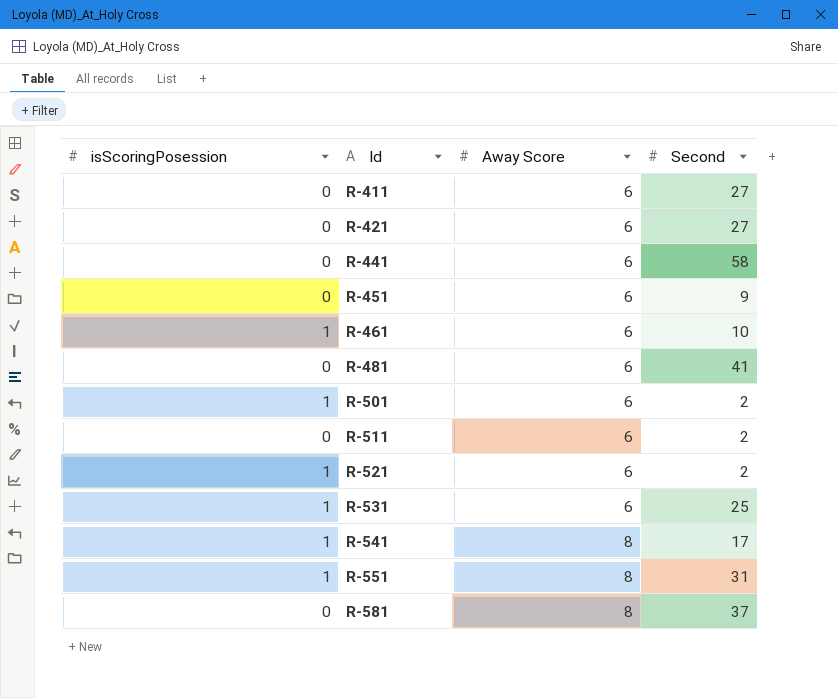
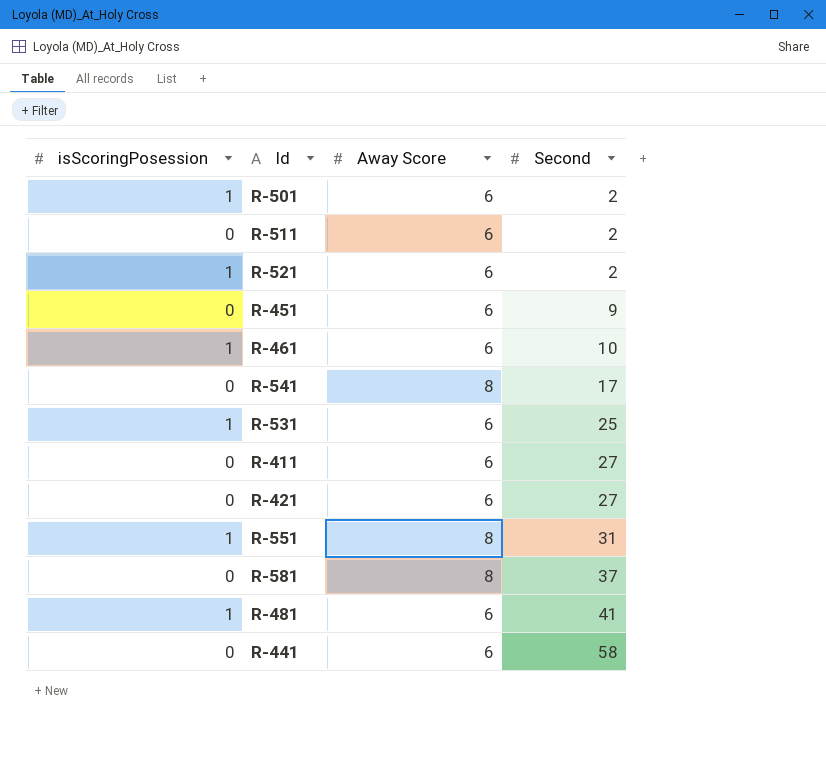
row order: Id ascending -> Second ascending
R-541 | isScoringPosession: 1 -> 0
R-481 | isScoringPosession: 0 -> 1

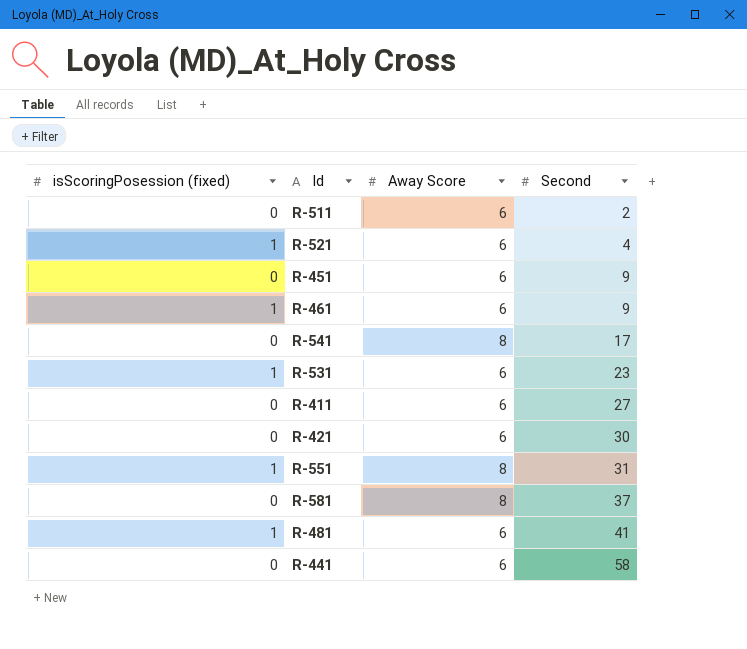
column name: isScoringPosession -> isScoringPosession (fixed)
row R-501: 1 | 6 | 2 -> none
R-521 | Second: 2 -> 4
R-461 | Second: 10 -> 9
R-531 | Second: 25 -> 23
R-421 | Second: 27 -> 30

